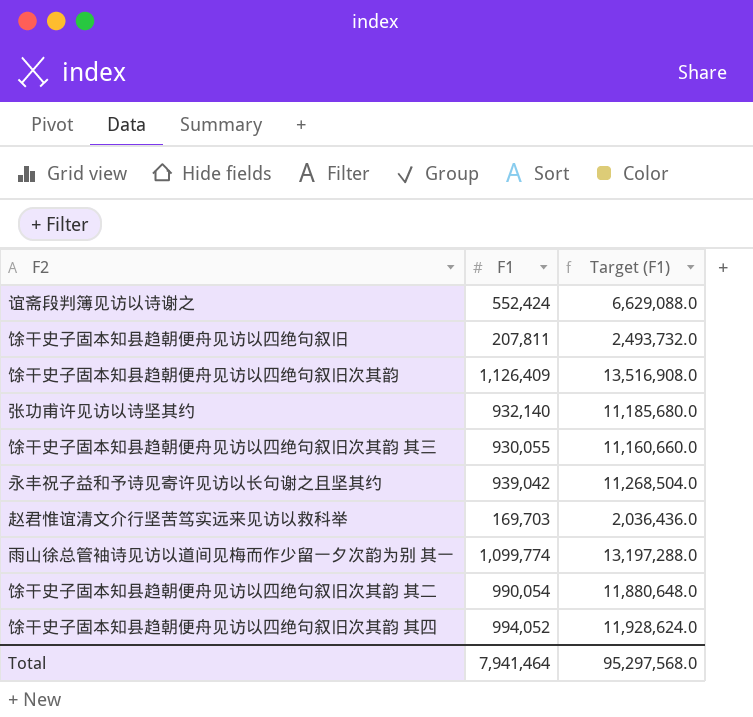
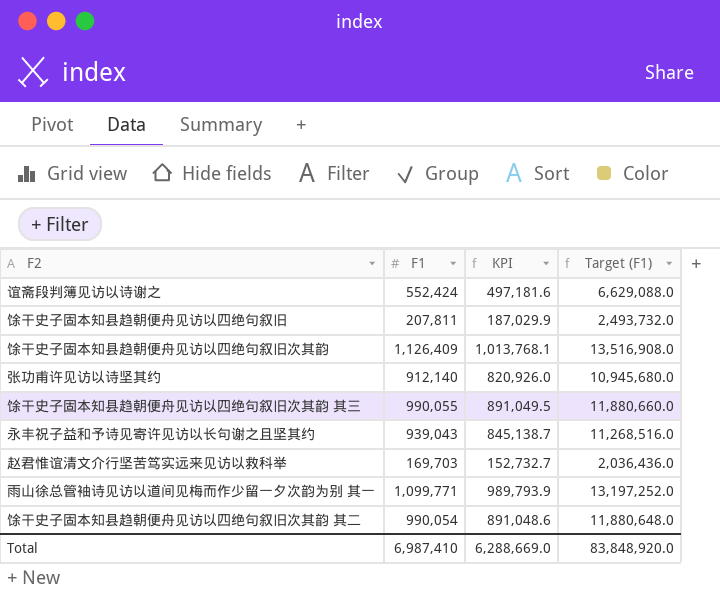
column KPI | formula: none -> [F1] * 0.9
row 馀干史子固本知县趋朝便舟见访以四绝句叙旧次其韵 其四: 994,052 | 11,928,624.0 -> none
张功甫许见访以诗坚其约 | F1: 932,140 -> 912,140
张功甫许见访以诗坚其约 | Target (F1): 11,185,680.0 -> 10,945,680.0
馀干史子固本知县趋朝便舟见访以四绝句叙旧次其韵 其三 | F1: 930,055 -> 990,055
馀干史子固本知县趋朝便舟见访以四绝句叙旧次其韵 其三 | Target (F1): 11,160,660.0 -> 11,880,660.0
永丰祝子益和予诗见寄许见访以长句谢之且坚其约 | F1: 939,042 -> 939,043
永丰祝子益和予诗见寄许见访以长句谢之且坚其约 | Target (F1): 11,268,504.0 -> 11,268,516.0
雨山徐总管袖诗见访以道间见梅而作少留一夕次韵为别 其一 | F1: 1,099,774 -> 1,099,771
雨山徐总管袖诗见访以道间见梅而作少留一夕次韵为别 其一 | Target (F1): 13,197,288.0 -> 13,197,252.0
Total | F1: 7,941,464 -> 6,987,410
Total | Target (F1): 95,297,568.0 -> 83,848,920.0

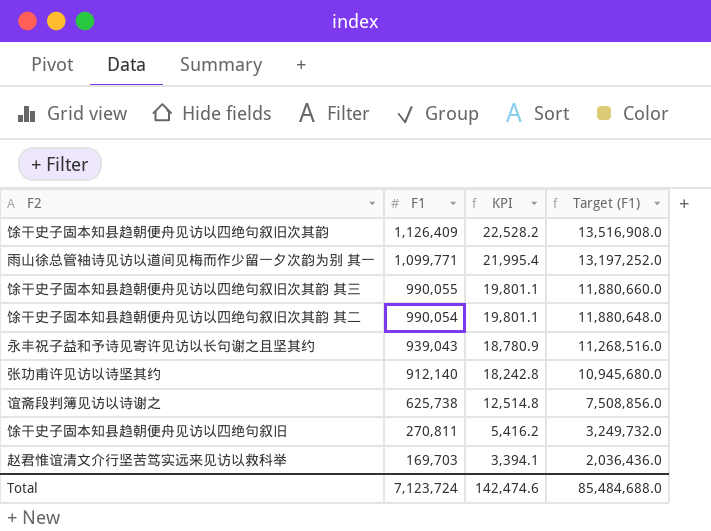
row order: none -> F1 descending
column KPI | formula: [F1] * 0.9 -> [F1] * 0.02
谊斋段判簿见访以诗谢之 | F1: 552,424 -> 625,738
谊斋段判簿见访以诗谢之 | Target (F1): 6,629,088.0 -> 7,508,856.0
馀干史子固本知县趋朝便舟见访以四绝句叙旧 | F1: 207,811 -> 270,811
馀干史子固本知县趋朝便舟见访以四绝句叙旧 | Target (F1): 2,493,732.0 -> 3,249,732.0
Total | F1: 6,987,410 -> 7,123,724
Total | KPI: 6,288,669.0 -> 142,474.6
Total | Target (F1): 83,848,920.0 -> 85,484,688.0

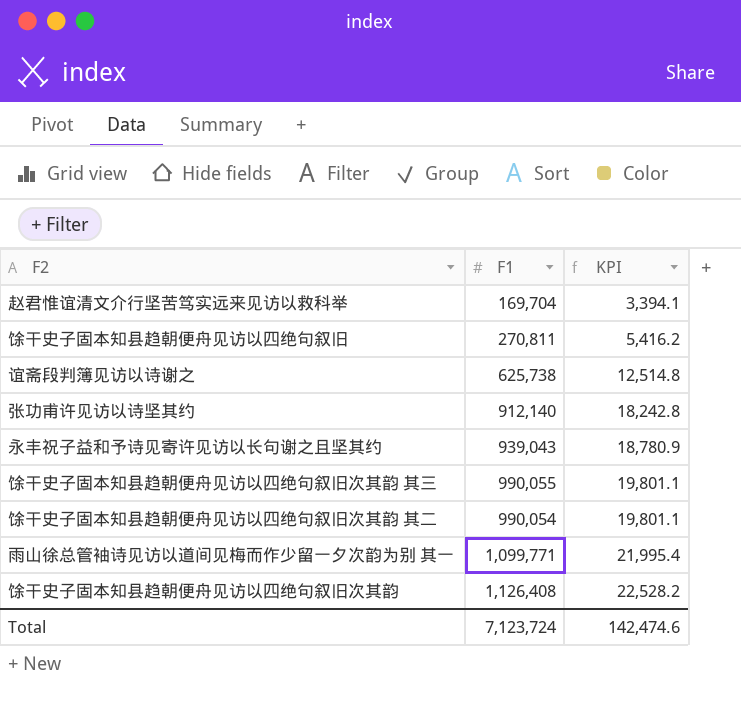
row order: F1 descending -> KPI ascending
column Target (F1) | formula: [F1] * 12 -> none
赵君惟谊清文介行坚苦笃实远来见访以救科举 | F1: 169,703 -> 169,704
馀干史子固本知县趋朝便舟见访以四绝句叙旧次其韵 | F1: 1,126,409 -> 1,126,408

